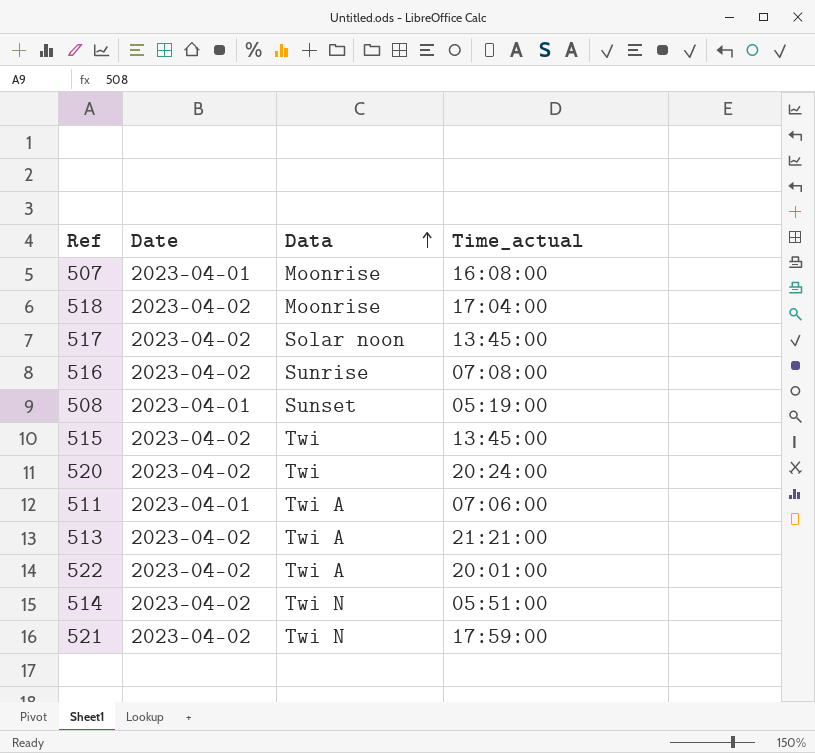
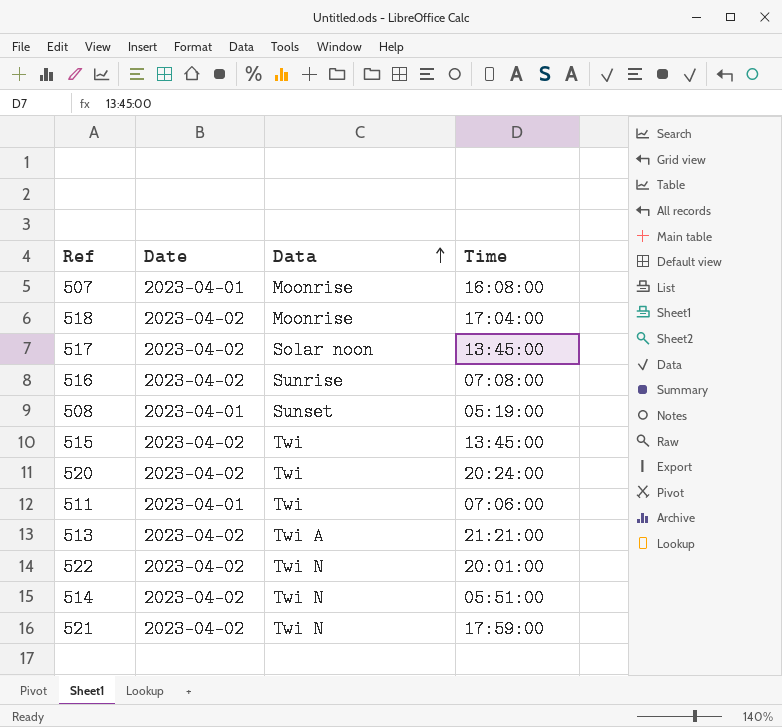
column name: Time_actual -> Time
511 | Data: Twi A -> Twi
522 | Data: Twi A -> Twi N

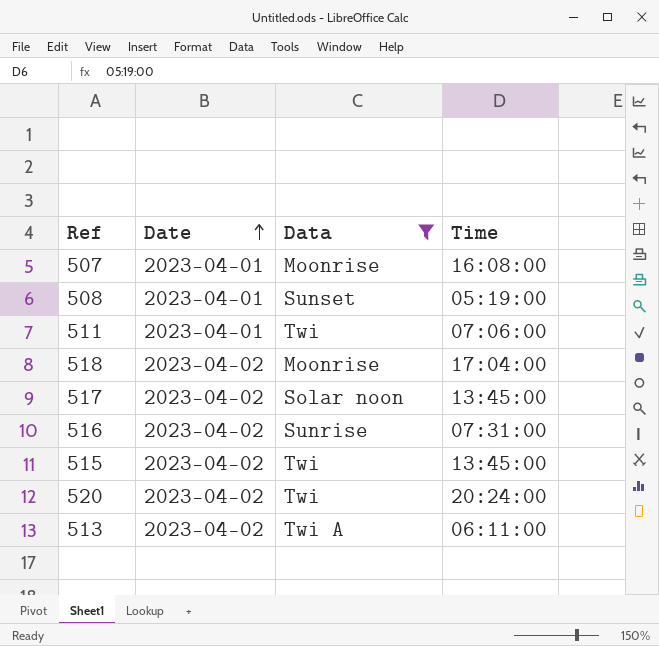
filter: none -> Data != Twi N
row order: Data ascending -> Date ascending
516 | Time: 07:08:00 -> 07:31:00
513 | Time: 21:21:00 -> 06:11:00

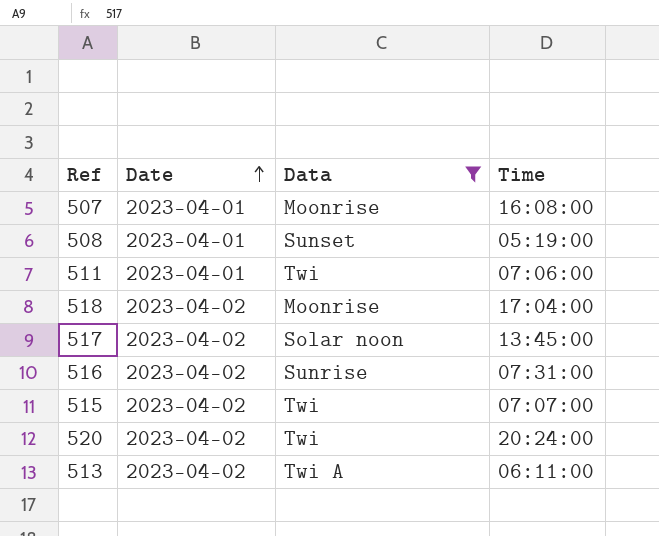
515 | Time: 13:45:00 -> 07:07:00

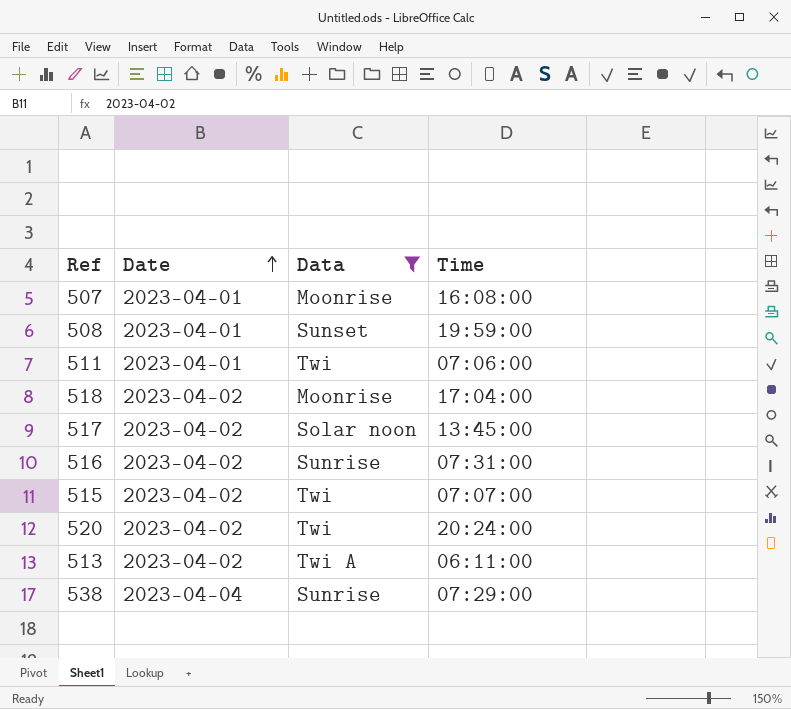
508 | Time: 05:19:00 -> 19:59:00
row 538: none -> 2023-04-04 | Sunrise | 07:29:00

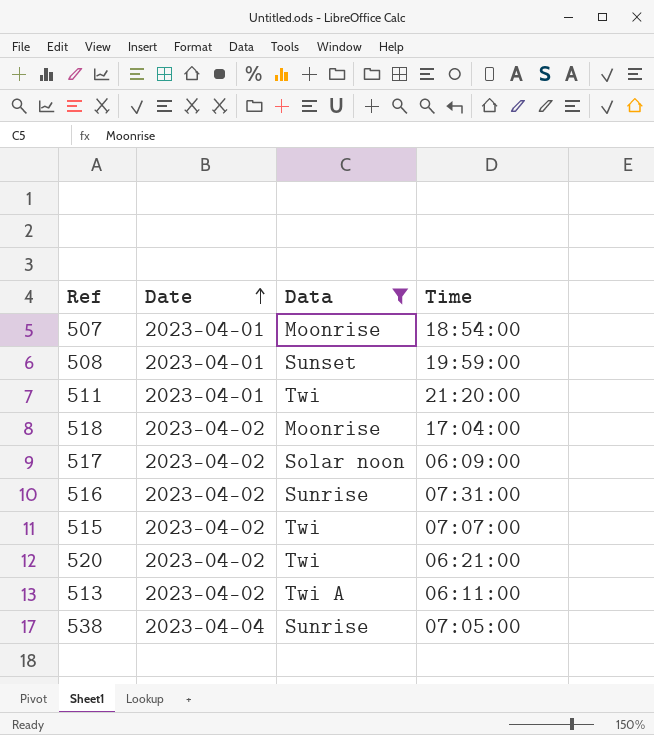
507 | Time: 16:08:00 -> 18:54:00
511 | Time: 07:06:00 -> 21:20:00
517 | Time: 13:45:00 -> 06:09:00
520 | Time: 20:24:00 -> 06:21:00
538 | Time: 07:29:00 -> 07:05:00

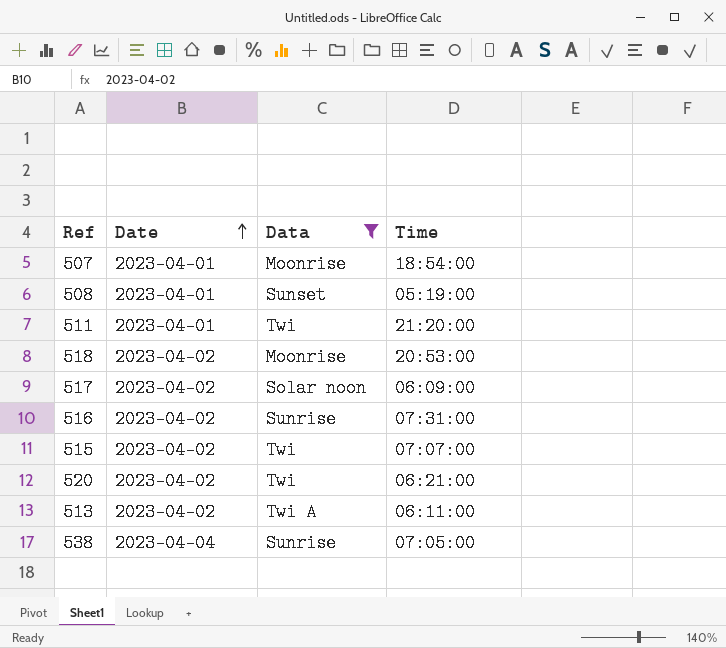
508 | Time: 19:59:00 -> 05:19:00
518 | Time: 17:04:00 -> 20:53:00

